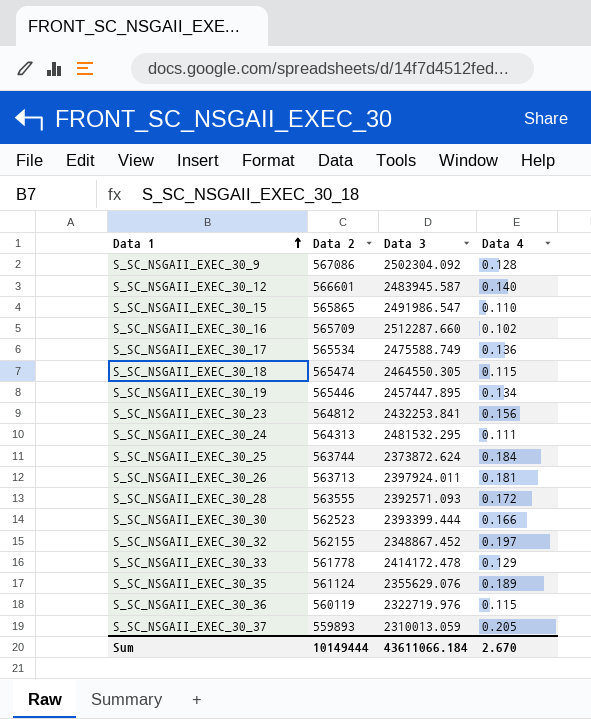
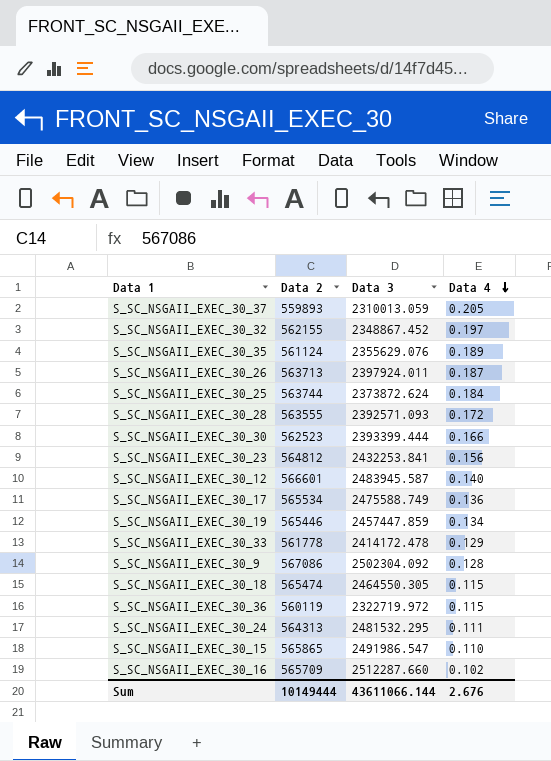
row order: Data 1 ascending -> Data 4 descending
S_SC_NSGAII_EXEC_30_26 | Data 4: 0.181 -> 0.187
S_SC_NSGAII_EXEC_30_19 | Data 3: 2457447.895 -> 2457447.859
S_SC_NSGAII_EXEC_30_36 | Data 3: 2322719.976 -> 2322719.972
Sum | Data 3: 43611066.184 -> 43611066.144
Sum | Data 4: 2.670 -> 2.676

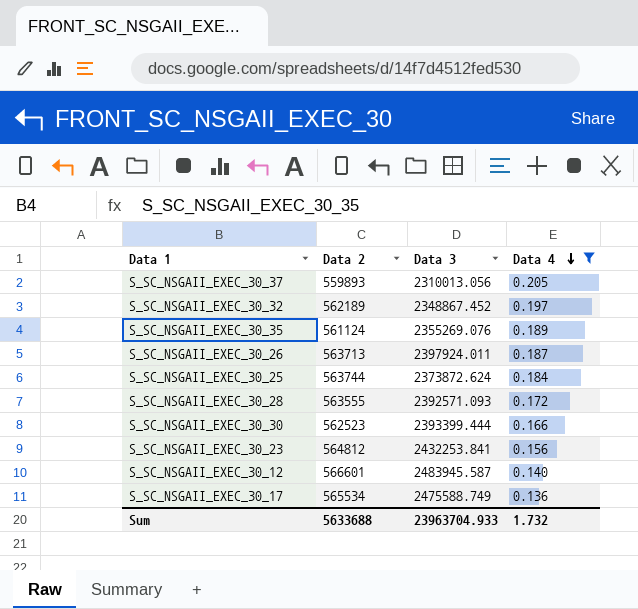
filter: none -> Data 4 >= 0.136
S_SC_NSGAII_EXEC_30_37 | Data 3: 2310013.059 -> 2310013.056
S_SC_NSGAII_EXEC_30_32 | Data 2: 562155 -> 562189
S_SC_NSGAII_EXEC_30_35 | Data 3: 2355629.076 -> 2355269.076
Sum | Data 2: 10149444 -> 5633688
Sum | Data 3: 43611066.144 -> 23963704.933
Sum | Data 4: 2.676 -> 1.732

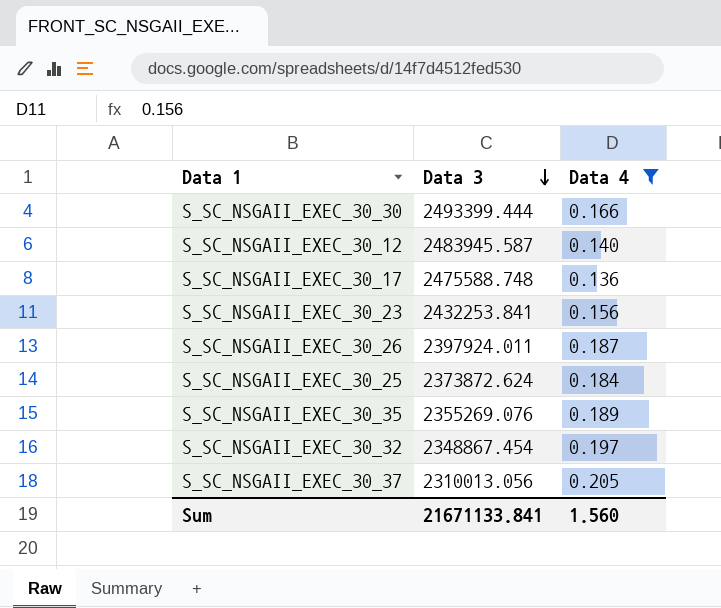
row order: Data 4 descending -> Data 3 descending
column Data 2 | position: 2 -> none
row S_SC_NSGAII_EXEC_30_28: 563555 | 2392571.093 | 0.172 -> none
S_SC_NSGAII_EXEC_30_30 | Data 3: 2393399.444 -> 2493399.444
S_SC_NSGAII_EXEC_30_17 | Data 3: 2475588.749 -> 2475588.748
S_SC_NSGAII_EXEC_30_32 | Data 3: 2348867.452 -> 2348867.454
Sum | Data 3: 23963704.933 -> 21671133.841
Sum | Data 4: 1.732 -> 1.560

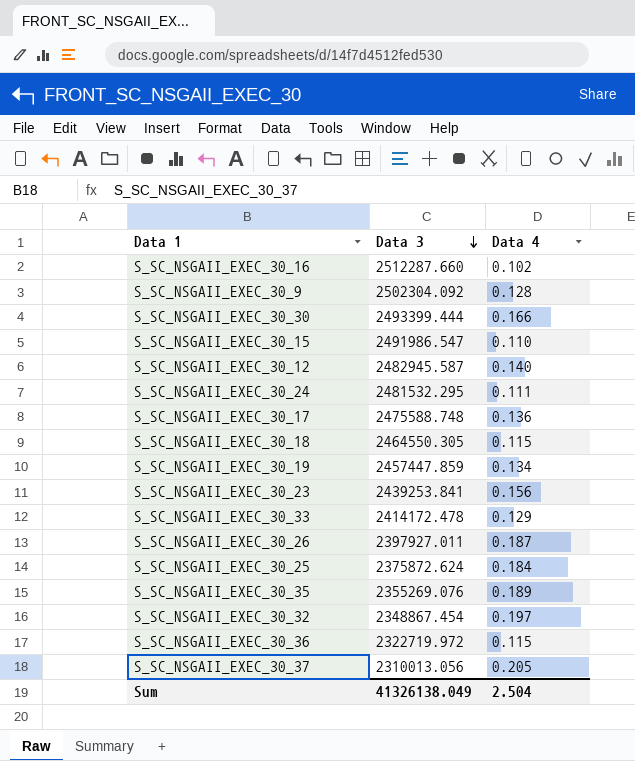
filter: Data 4 >= 0.136 -> none
S_SC_NSGAII_EXEC_30_12 | Data 3: 2483945.587 -> 2482945.587
S_SC_NSGAII_EXEC_30_23 | Data 3: 2432253.841 -> 2439253.841
S_SC_NSGAII_EXEC_30_26 | Data 3: 2397924.011 -> 2397927.011
S_SC_NSGAII_EXEC_30_25 | Data 3: 2373872.624 -> 2375872.624
Sum | Data 3: 21671133.841 -> 41326138.049
Sum | Data 4: 1.560 -> 2.504

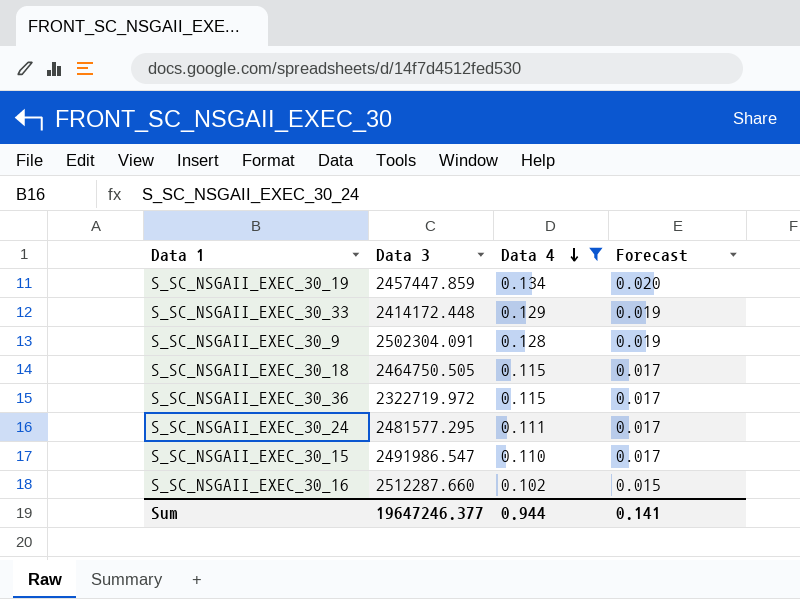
filter: none -> Data 4 <= 0.134
row order: Data 3 descending -> Data 4 descending
column Forecast | formula: none -> [Data 4] * 0.15
S_SC_NSGAII_EXEC_30_33 | Data 3: 2414172.478 -> 2414172.448
S_SC_NSGAII_EXEC_30_9 | Data 3: 2502304.092 -> 2502304.091
S_SC_NSGAII_EXEC_30_18 | Data 3: 2464550.305 -> 2464750.505
S_SC_NSGAII_EXEC_30_24 | Data 3: 2481532.295 -> 2481577.295
Sum | Data 3: 41326138.049 -> 19647246.377
Sum | Data 4: 2.504 -> 0.944

